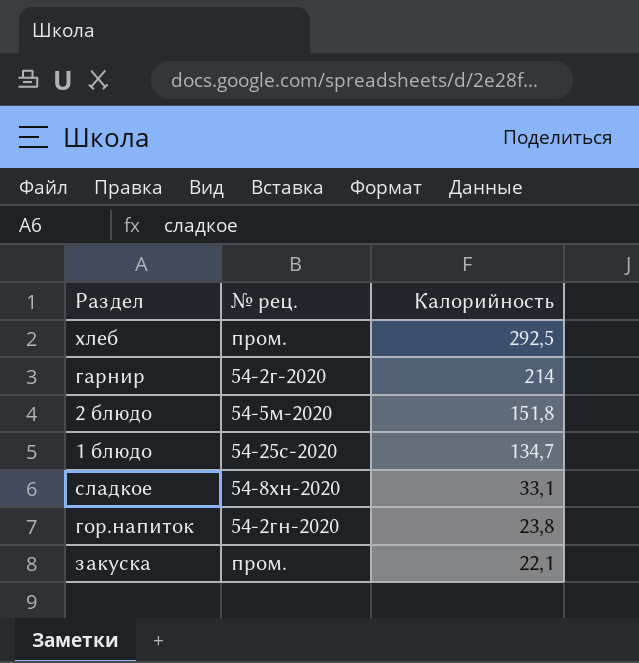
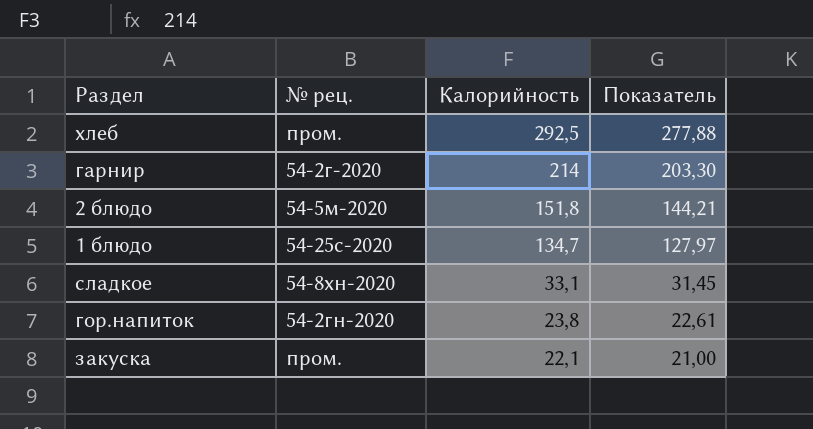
column Показатель | formula: none -> [Калорийность] * 0,95

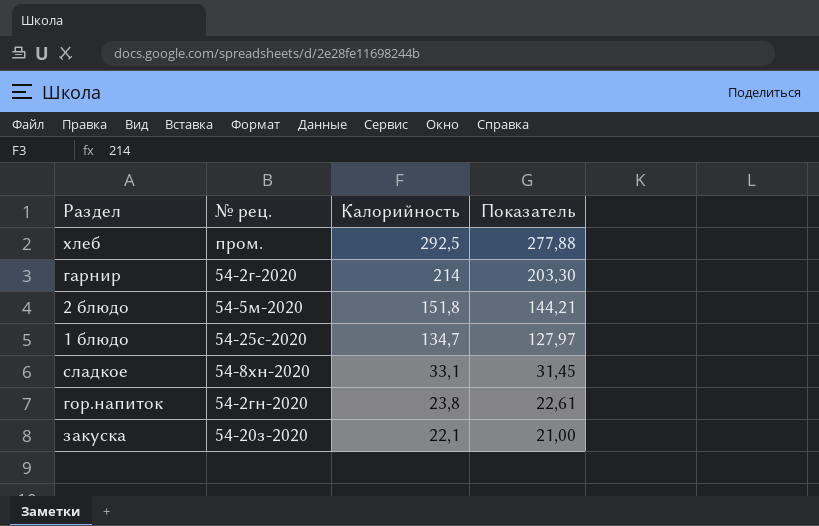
закуска | № рец.: пром. -> 54-20з-2020

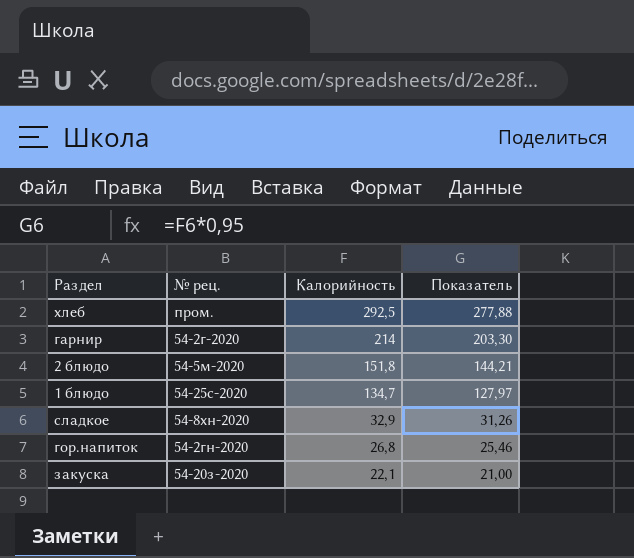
сладкое | Калорийность: 33,1 -> 32,9
сладкое | Показатель: 31,45 -> 31,26
гор.напиток | Калорийность: 23,8 -> 26,8
гор.напиток | Показатель: 22,61 -> 25,46

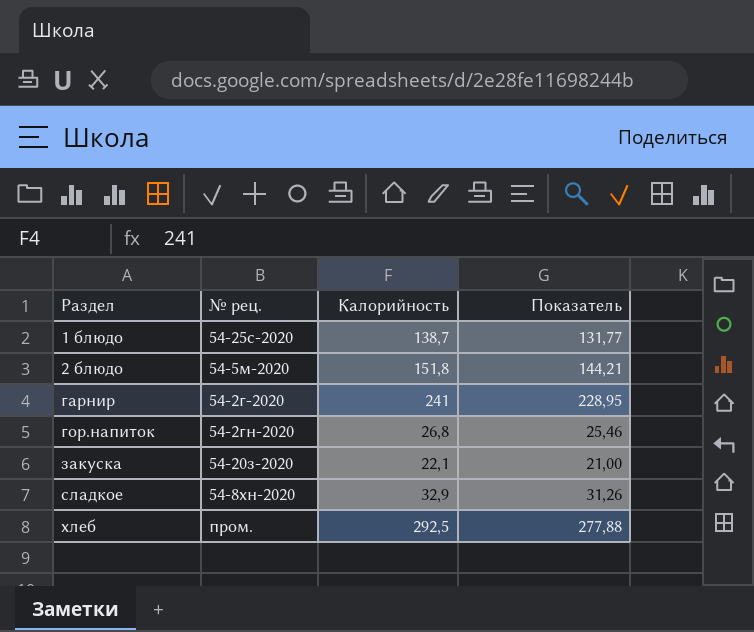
row order: Калорийность descending -> Раздел ascending
1 блюдо | Калорийность: 134,7 -> 138,7
1 блюдо | Показатель: 127,97 -> 131,77
гарнир | Калорийность: 214 -> 241
гарнир | Показатель: 203,30 -> 228,95

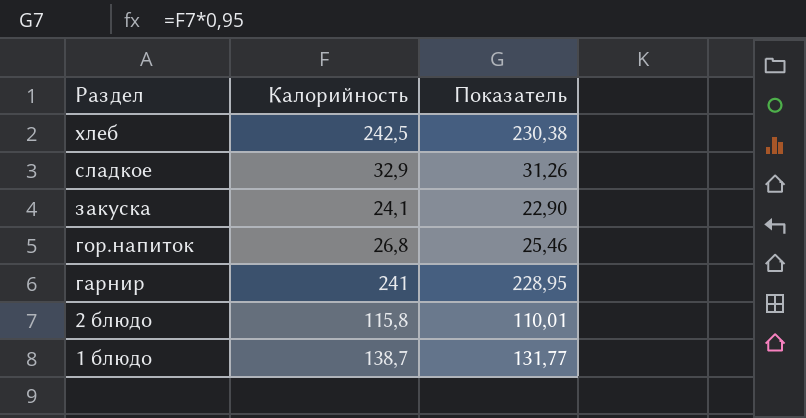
row order: Раздел ascending -> Раздел descending
column № рец. | position: 2 -> none
хлеб | Калорийность: 292,5 -> 242,5
хлеб | Показатель: 277,88 -> 230,38
закуска | Калорийность: 22,1 -> 24,1
закуска | Показатель: 21,00 -> 22,90
2 блюдо | Калорийность: 151,8 -> 115,8
2 блюдо | Показатель: 144,21 -> 110,01

